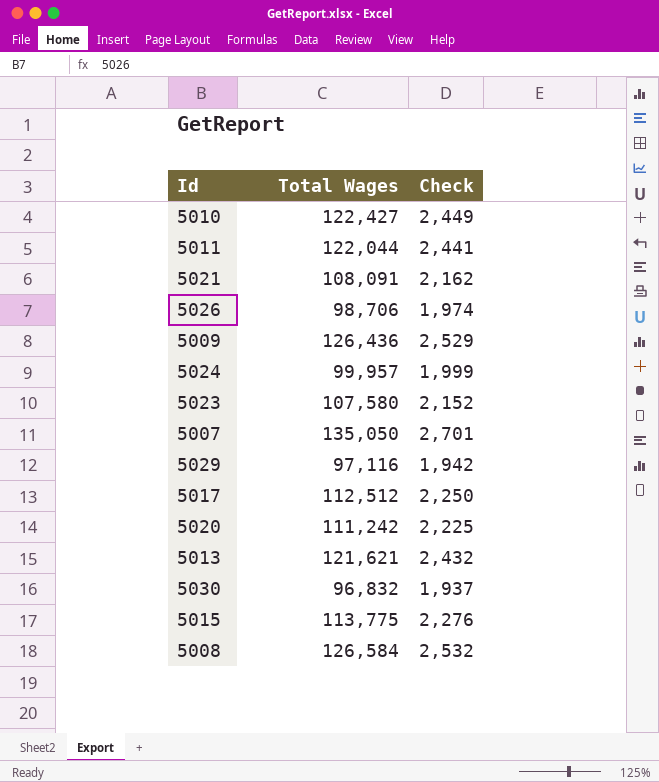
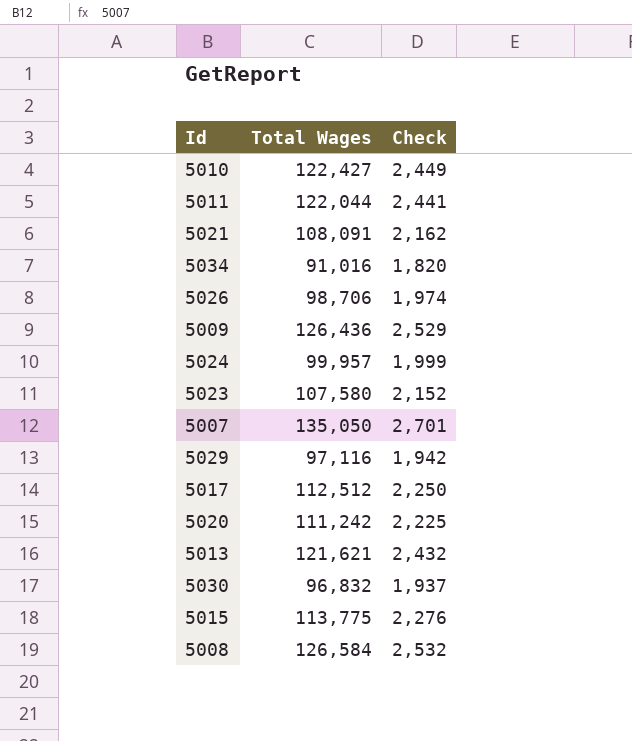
row 5034: none -> 91,016 | 1,820

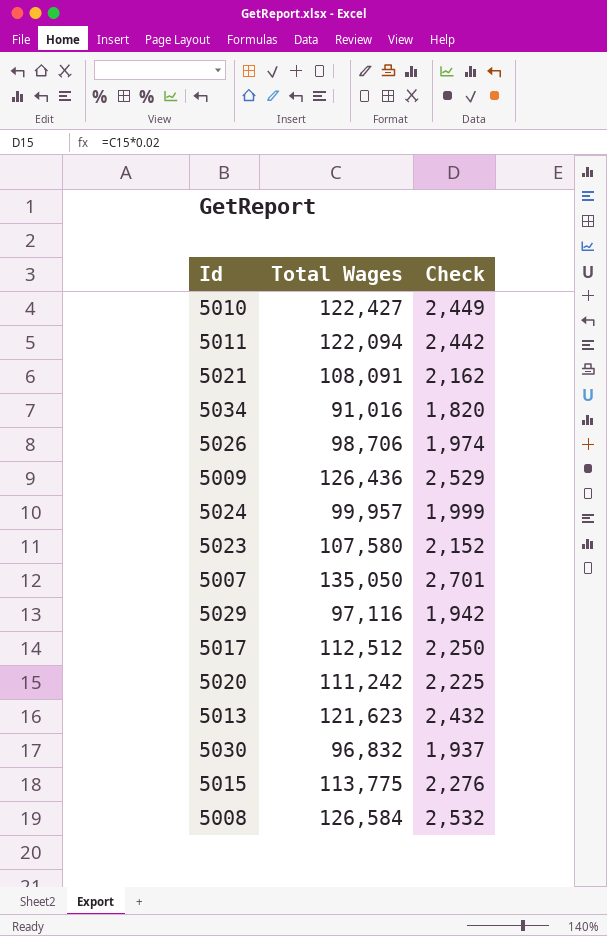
5011 | Total Wages: 122,044 -> 122,094
5011 | Check: 2,441 -> 2,442
5013 | Total Wages: 121,621 -> 121,623

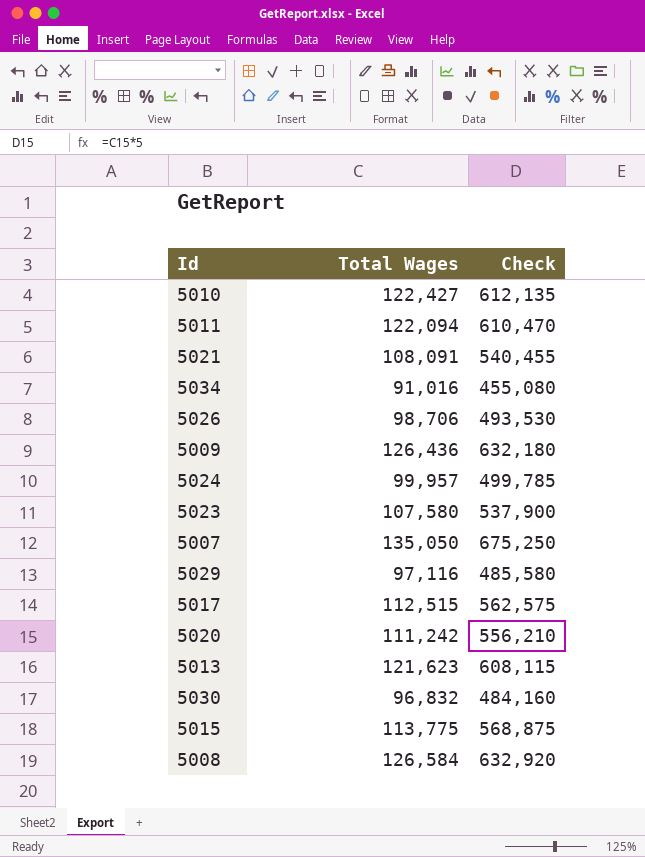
column Check | formula: [Total Wages] * 0.02 -> [Total Wages] * 5
5017 | Total Wages: 112,512 -> 112,515

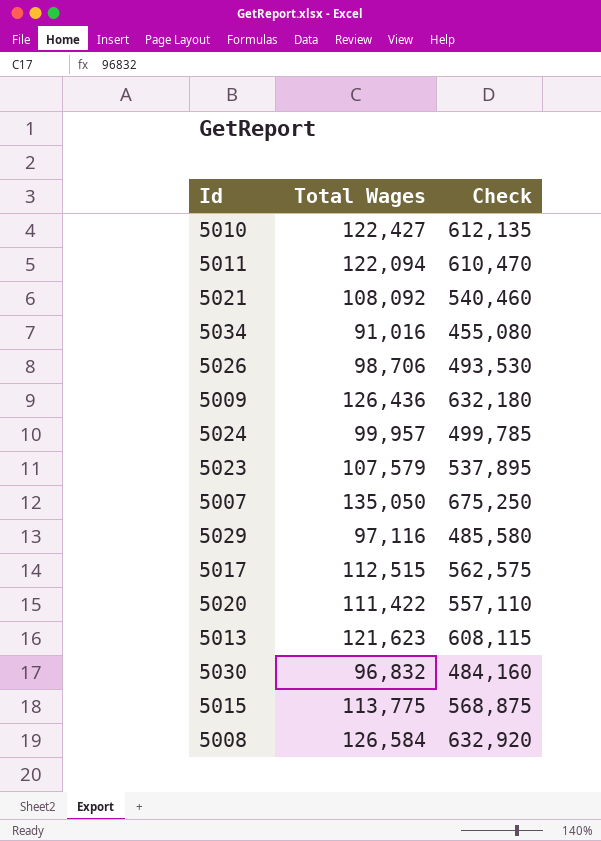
5021 | Total Wages: 108,091 -> 108,092
5021 | Check: 540,455 -> 540,460
5023 | Total Wages: 107,580 -> 107,579
5023 | Check: 537,900 -> 537,895
5020 | Total Wages: 111,242 -> 111,422
5020 | Check: 556,210 -> 557,110

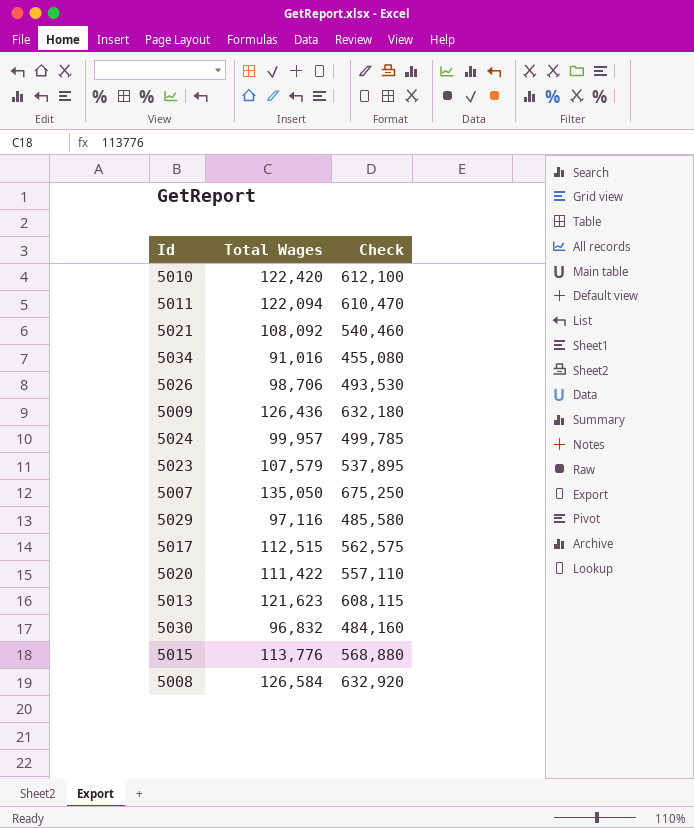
5010 | Total Wages: 122,427 -> 122,420
5010 | Check: 612,135 -> 612,100
5015 | Total Wages: 113,775 -> 113,776
5015 | Check: 568,875 -> 568,880

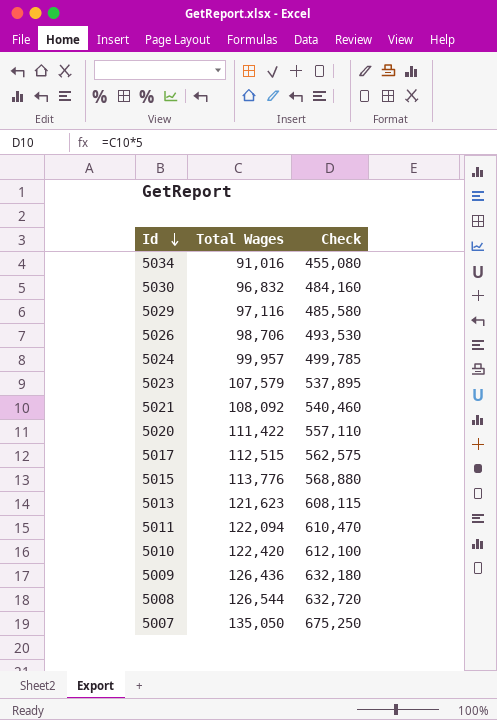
row order: none -> Id descending
5008 | Total Wages: 126,584 -> 126,544
5008 | Check: 632,920 -> 632,720

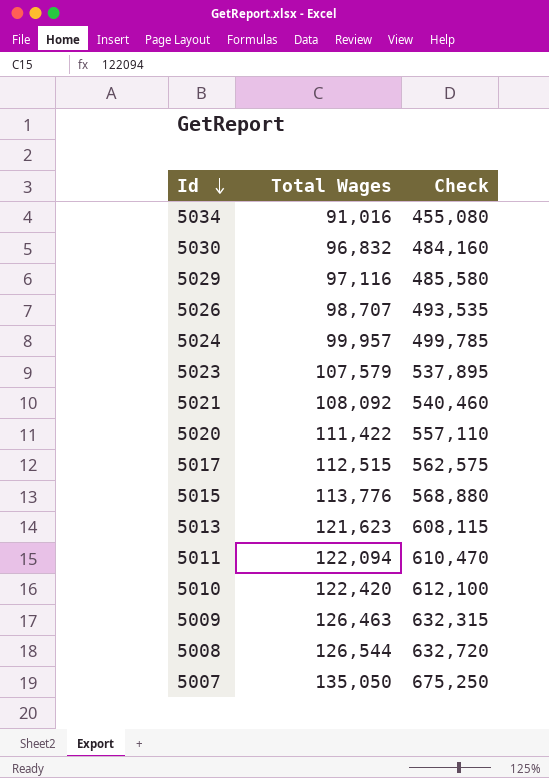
5026 | Total Wages: 98,706 -> 98,707
5026 | Check: 493,530 -> 493,535
5009 | Total Wages: 126,436 -> 126,463
5009 | Check: 632,180 -> 632,315

